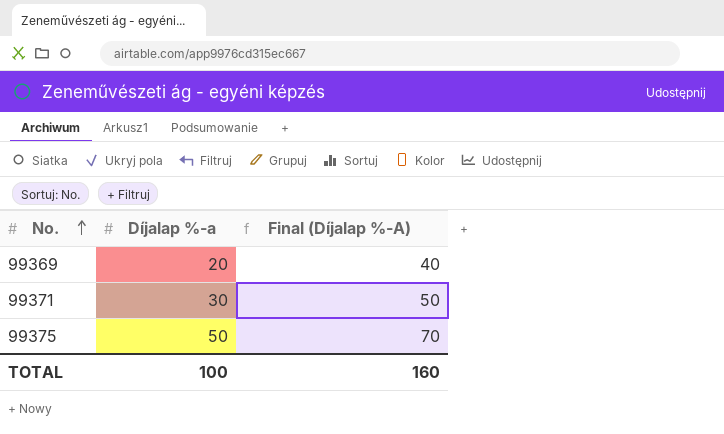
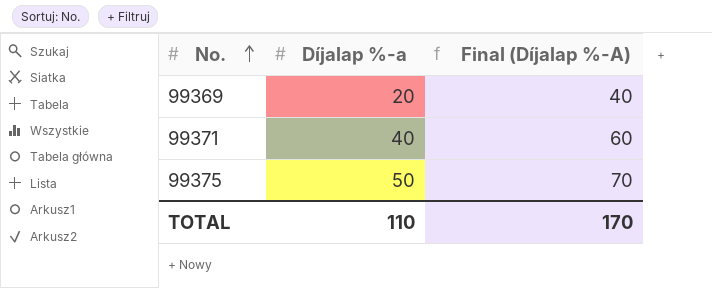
99371 | Díjalap %-a: 30 -> 40
99371 | Final (Díjalap %-A): 50 -> 60
TOTAL | Díjalap %-a: 100 -> 110
TOTAL | Final (Díjalap %-A): 160 -> 170

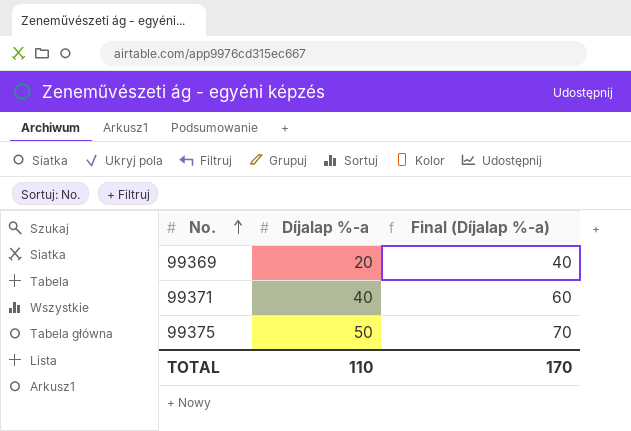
column name: Final (Díjalap %-A) -> Final (Díjalap %-a)

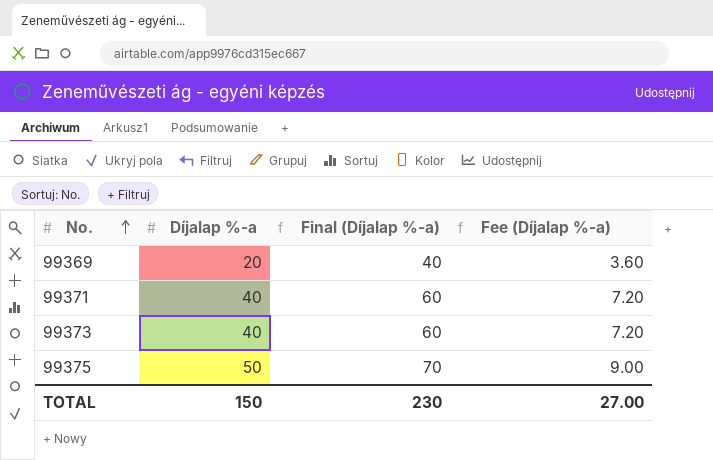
column Fee (Díjalap %-a) | formula: none -> [Díjalap %-a] * 0.18
row 99373: none -> 40 | 60 | 7.20
TOTAL | Díjalap %-a: 110 -> 150
TOTAL | Final (Díjalap %-a): 170 -> 230

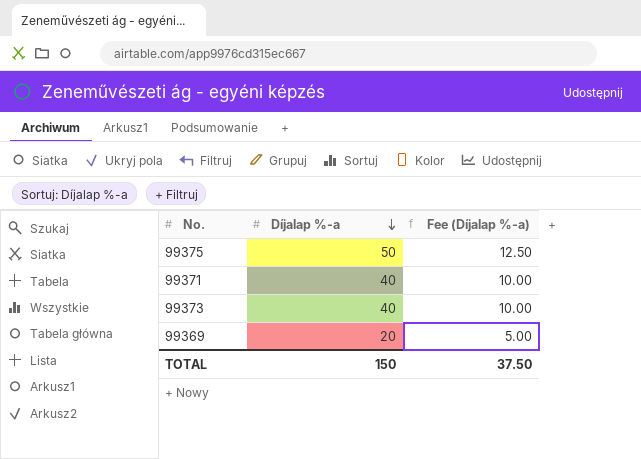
row order: No. ascending -> Díjalap %-a descending
column Final (Díjalap %-a) | formula: [Díjalap %-a] + 20 -> none
column Fee (Díjalap %-a) | formula: [Díjalap %-a] * 0.18 -> [Díjalap %-a] * 0.25
TOTAL | Fee (Díjalap %-a): 27.00 -> 37.50

